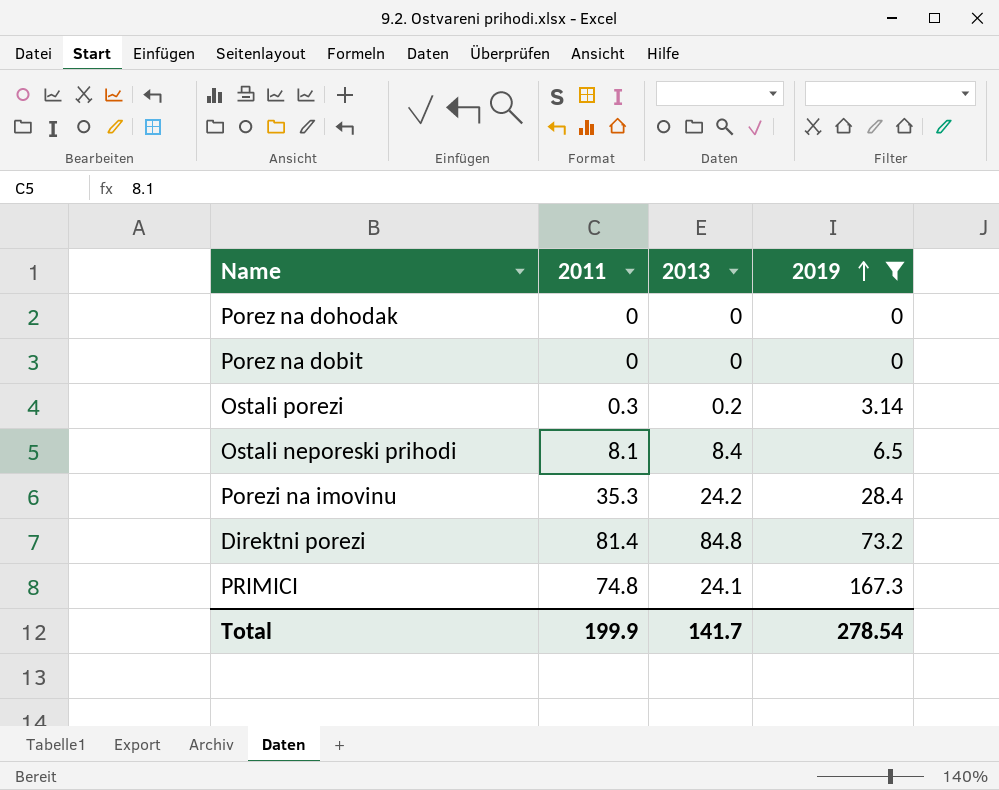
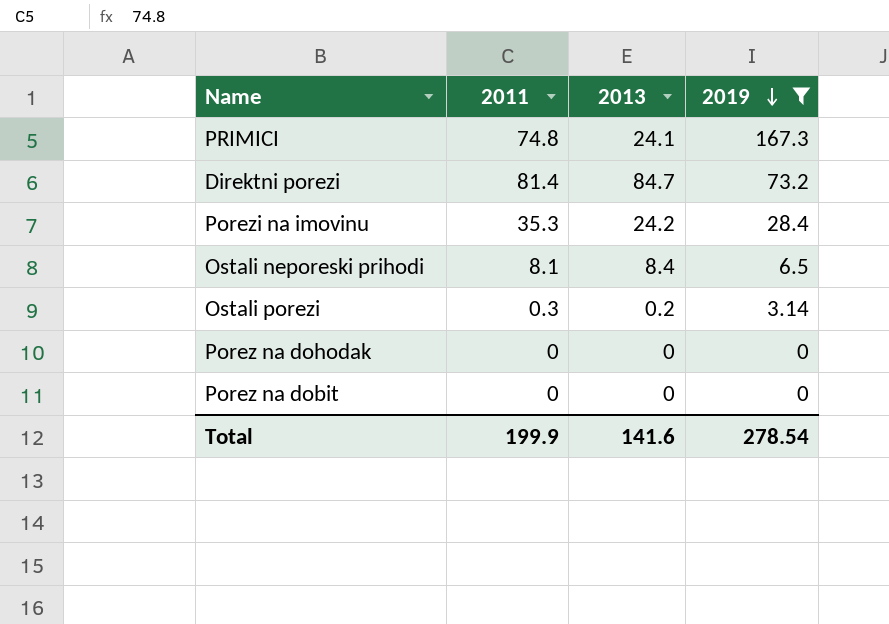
row order: 2019 ascending -> 2019 descending
Direktni porezi | 2013: 84.8 -> 84.7
Total | 2013: 141.7 -> 141.6

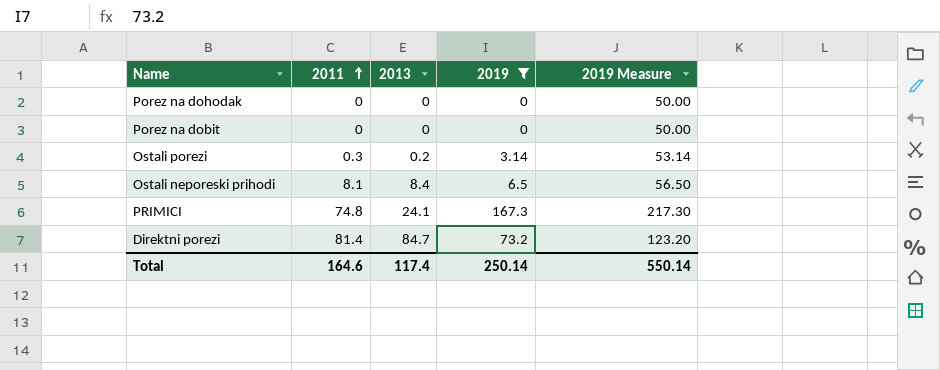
row order: 2019 descending -> 2011 ascending
column 2019 Measure | formula: none -> [2019] + 50
row Porezi na imovinu: 35.3 | 24.2 | 28.4 -> none
Total | 2011: 199.9 -> 164.6
Total | 2013: 141.6 -> 117.4
Total | 2019: 278.54 -> 250.14

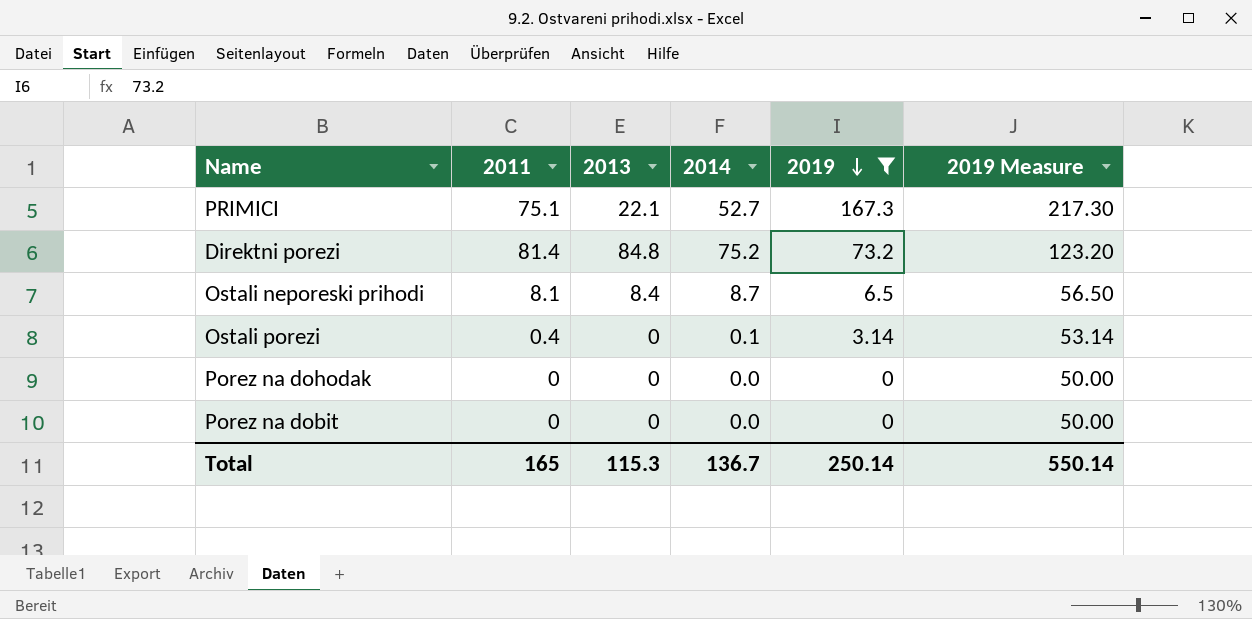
row order: 2011 ascending -> 2019 descending
column 2014 | position: none -> 4
PRIMICI | 2011: 74.8 -> 75.1
PRIMICI | 2013: 24.1 -> 22.1
Direktni porezi | 2013: 84.7 -> 84.8
Ostali porezi | 2011: 0.3 -> 0.4
Ostali porezi | 2013: 0.2 -> 0
Total | 2011: 164.6 -> 165
Total | 2013: 117.4 -> 115.3

